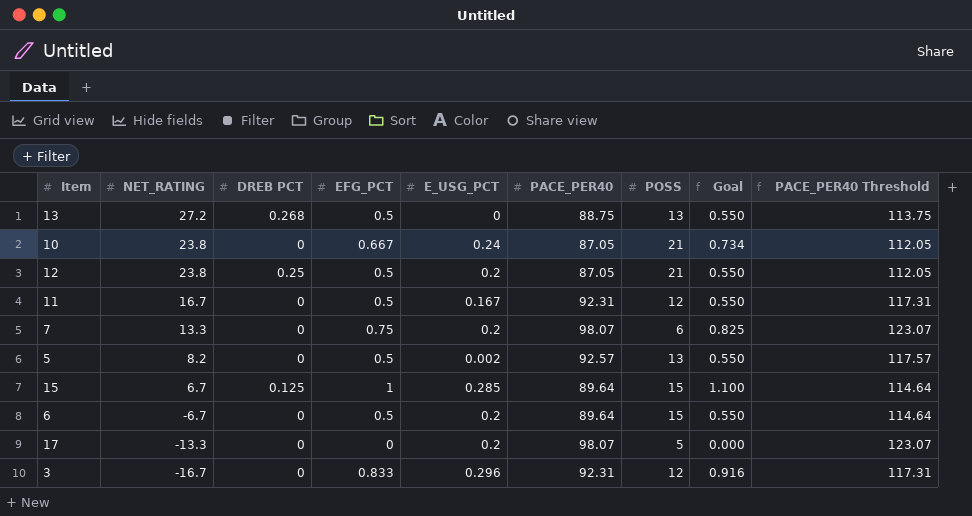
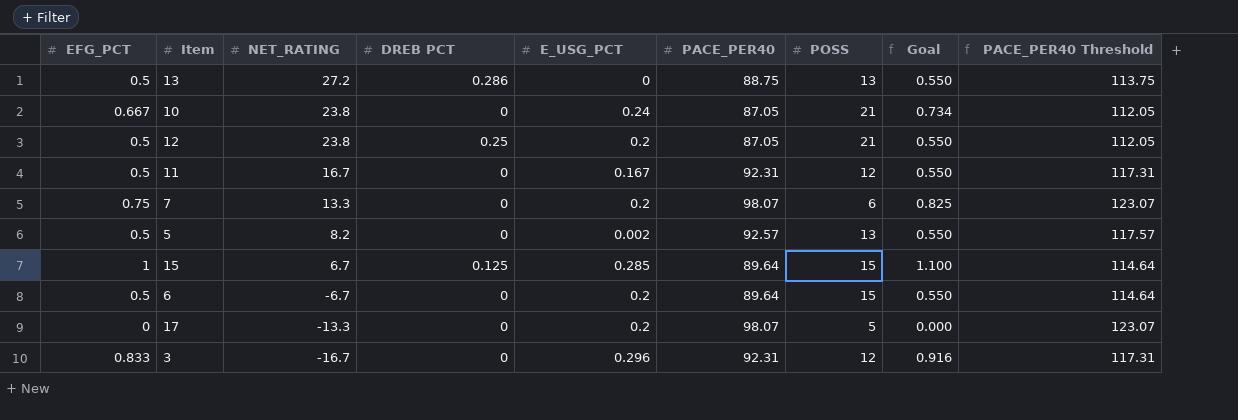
column EFG_PCT | position: 4 -> 1
13 | DREB PCT: 0.268 -> 0.286

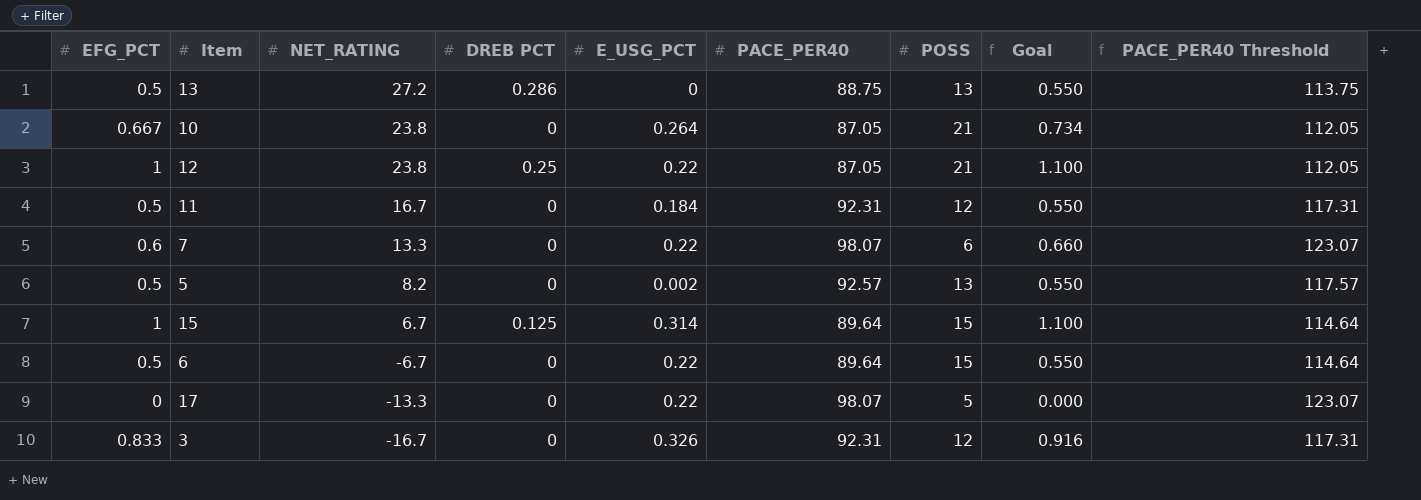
10 | E_USG_PCT: 0.24 -> 0.264
12 | EFG_PCT: 0.5 -> 1
12 | E_USG_PCT: 0.2 -> 0.22
12 | Goal: 0.550 -> 1.100
11 | E_USG_PCT: 0.167 -> 0.184
7 | EFG_PCT: 0.75 -> 0.6
7 | E_USG_PCT: 0.2 -> 0.22
7 | Goal: 0.825 -> 0.660
15 | E_USG_PCT: 0.285 -> 0.314
6 | E_USG_PCT: 0.2 -> 0.22
17 | E_USG_PCT: 0.2 -> 0.22
3 | E_USG_PCT: 0.296 -> 0.326

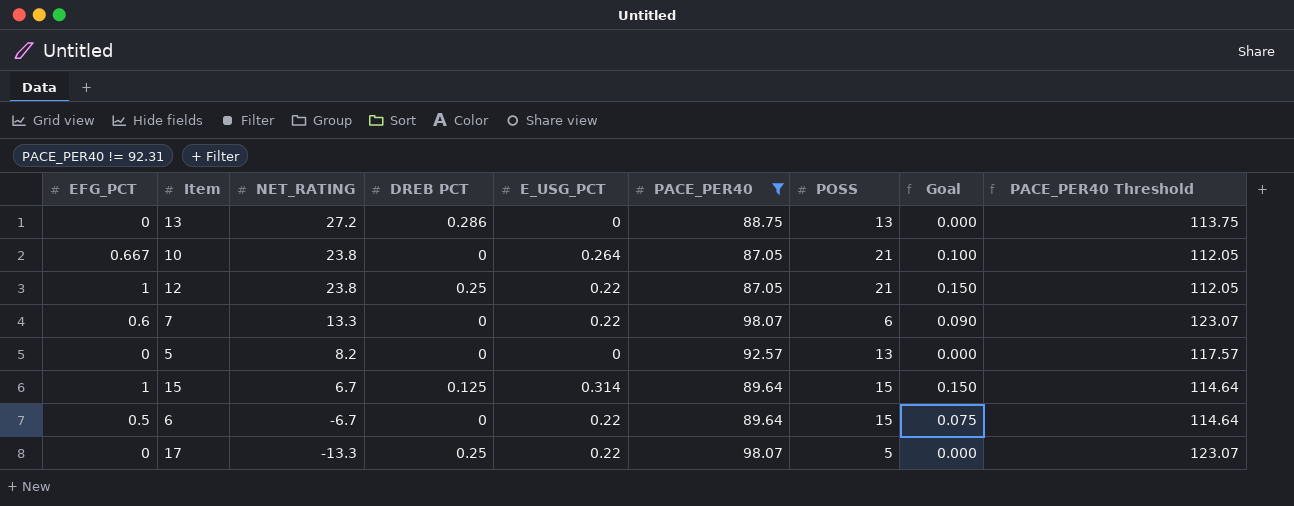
filter: none -> PACE_PER40 != 92.31
column Goal | formula: [EFG_PCT] * 1.1 -> [EFG_PCT] * 0.15
13 | EFG_PCT: 0.5 -> 0
5 | EFG_PCT: 0.5 -> 0
5 | E_USG_PCT: 0.002 -> 0
17 | DREB PCT: 0 -> 0.25

